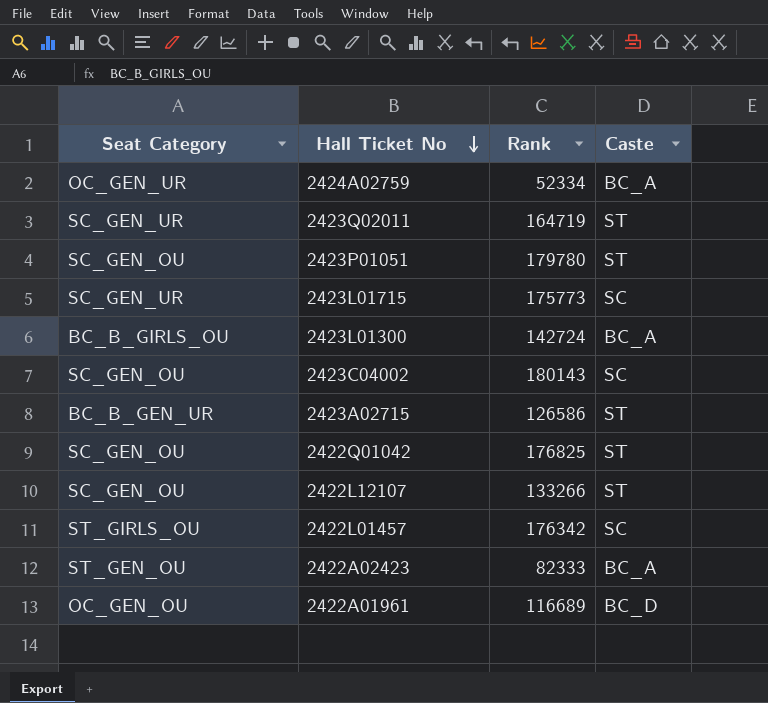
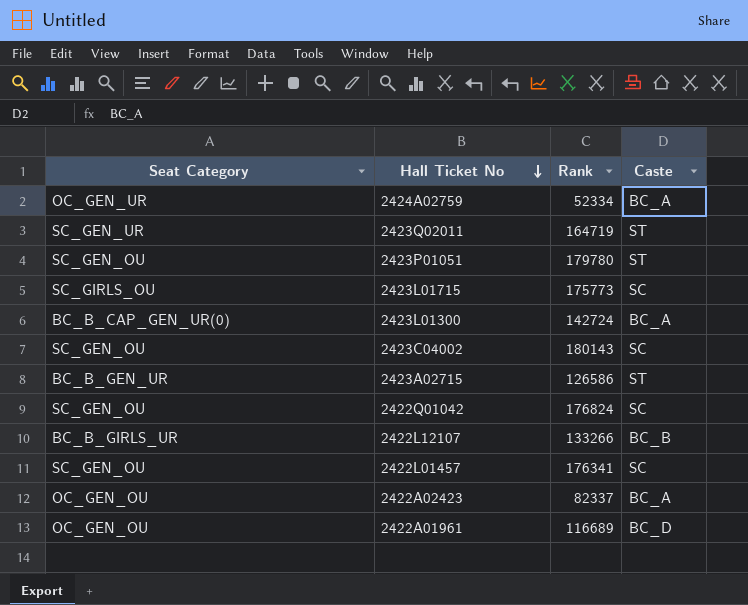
2423L01715 | Seat Category: SC_GEN_UR -> SC_GIRLS_OU
2423L01300 | Seat Category: BC_B_GIRLS_OU -> BC_B_CAP_GEN_UR(0)
2422Q01042 | Rank: 176825 -> 176824
2422Q01042 | Caste: ST -> SC
2422L12107 | Seat Category: SC_GEN_OU -> BC_B_GIRLS_UR
2422L12107 | Caste: ST -> BC_B
2422L01457 | Seat Category: ST_GIRLS_OU -> SC_GEN_OU
2422L01457 | Rank: 176342 -> 176341
2422A02423 | Seat Category: ST_GEN_OU -> OC_GEN_OU
2422A02423 | Rank: 82333 -> 82337

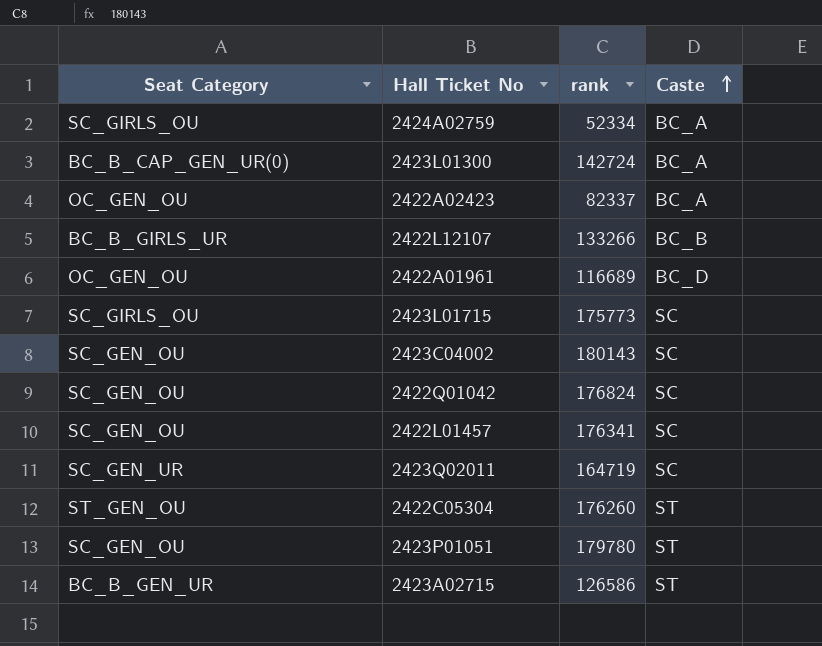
row order: Hall Ticket No descending -> Caste ascending
column name: Rank -> rank
2424A02759 | Seat Category: OC_GEN_UR -> SC_GIRLS_OU
2423Q02011 | Caste: ST -> SC
row 2422C05304: none -> ST_GEN_OU | 176260 | ST

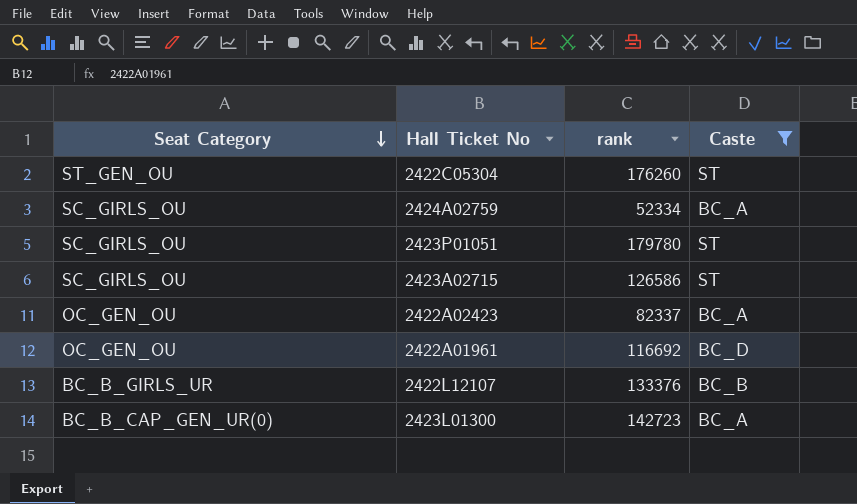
filter: none -> Caste != SC
row order: Caste ascending -> Seat Category descending
2423P01051 | Seat Category: SC_GEN_OU -> SC_GIRLS_OU
2423A02715 | Seat Category: BC_B_GEN_UR -> SC_GIRLS_OU
2422A01961 | rank: 116689 -> 116692
2422L12107 | rank: 133266 -> 133376
2423L01300 | rank: 142724 -> 142723

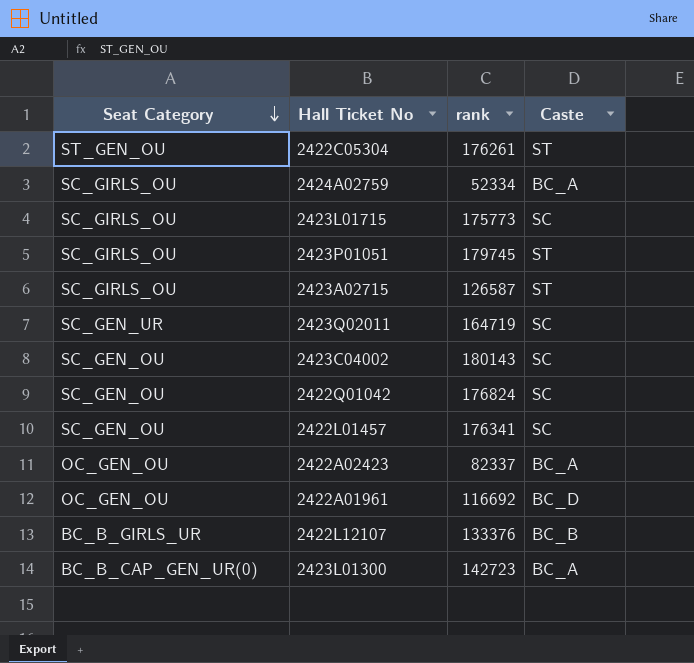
filter: Caste != SC -> none
2422C05304 | rank: 176260 -> 176261
2423P01051 | rank: 179780 -> 179745
2423A02715 | rank: 126586 -> 126587

